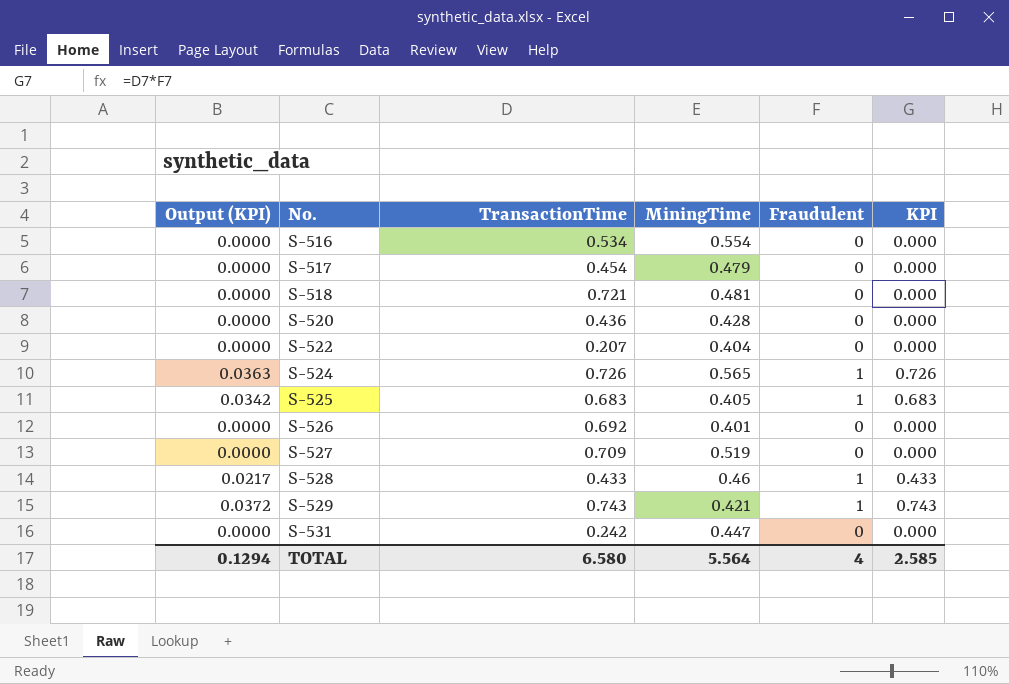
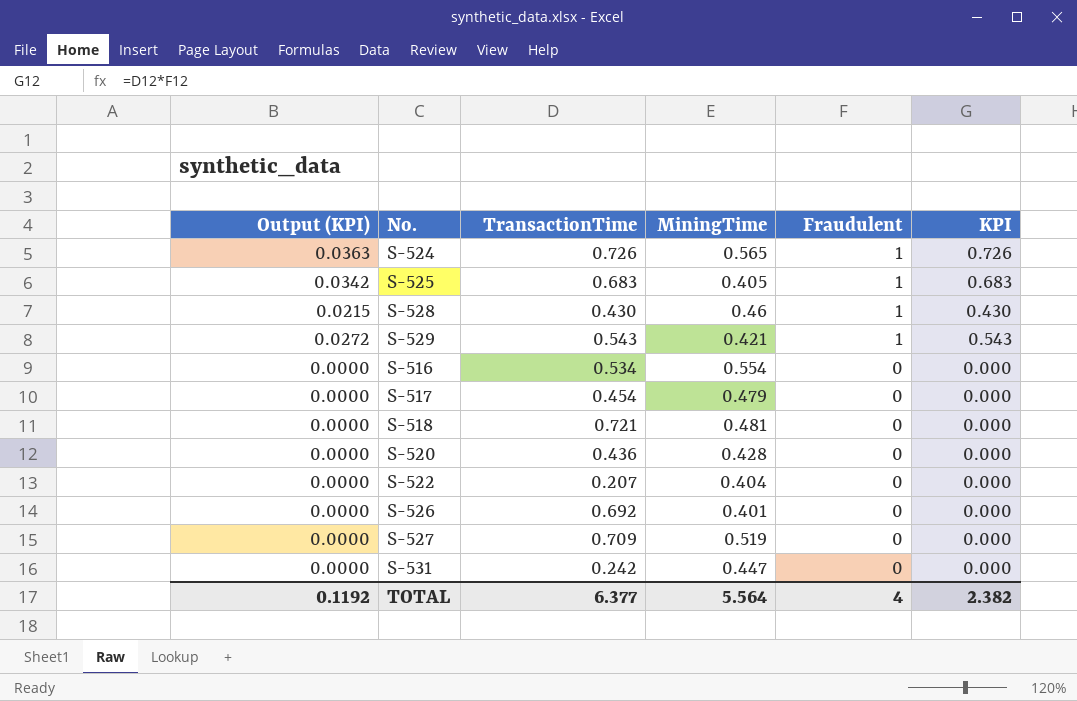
row order: No. ascending -> Fraudulent descending
S-528 | Output (KPI): 0.0217 -> 0.0215
S-528 | TransactionTime: 0.433 -> 0.430
S-528 | KPI: 0.433 -> 0.430
S-529 | Output (KPI): 0.0372 -> 0.0272
S-529 | TransactionTime: 0.743 -> 0.543
S-529 | KPI: 0.743 -> 0.543
TOTAL | Output (KPI): 0.1294 -> 0.1192
TOTAL | TransactionTime: 6.580 -> 6.377
TOTAL | KPI: 2.585 -> 2.382

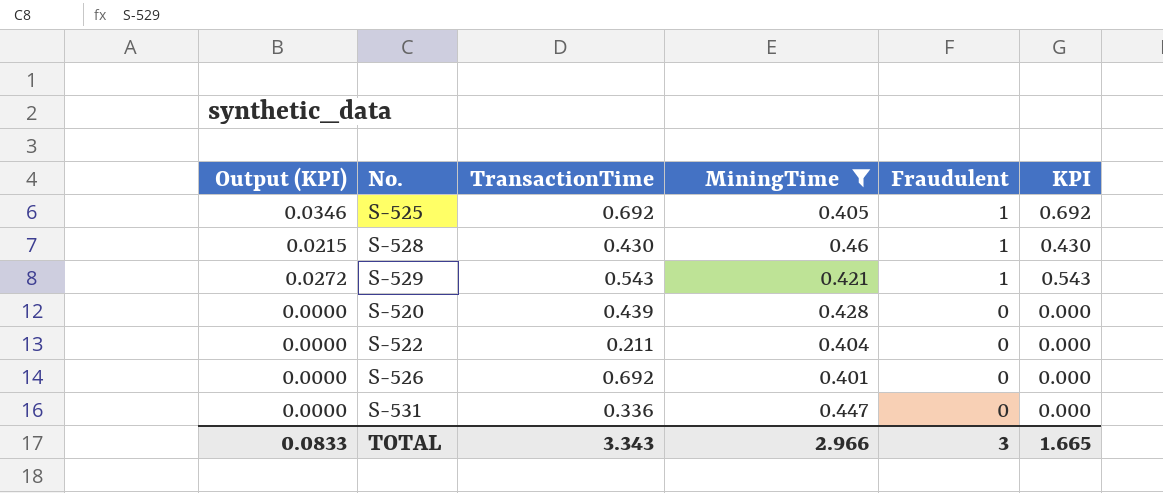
filter: none -> MiningTime <= 0.46
S-525 | Output (KPI): 0.0342 -> 0.0346
S-525 | TransactionTime: 0.683 -> 0.692
S-525 | KPI: 0.683 -> 0.692
S-520 | TransactionTime: 0.436 -> 0.439
S-522 | TransactionTime: 0.207 -> 0.211
S-531 | TransactionTime: 0.242 -> 0.336
TOTAL | Output (KPI): 0.1192 -> 0.0833
TOTAL | TransactionTime: 6.377 -> 3.343
TOTAL | MiningTime: 5.564 -> 2.966
TOTAL | Fraudulent: 4 -> 3
TOTAL | KPI: 2.382 -> 1.665

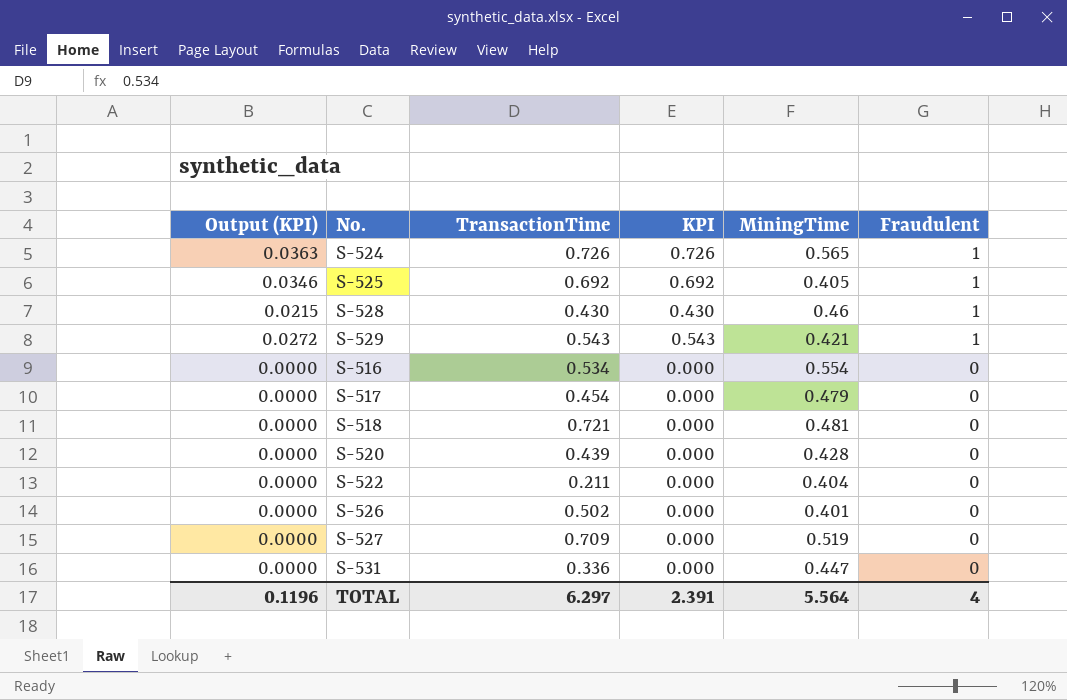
filter: MiningTime <= 0.46 -> none
column KPI | position: 6 -> 4
S-526 | TransactionTime: 0.692 -> 0.502
TOTAL | Output (KPI): 0.0833 -> 0.1196
TOTAL | TransactionTime: 3.343 -> 6.297
TOTAL | KPI: 1.665 -> 2.391
TOTAL | MiningTime: 2.966 -> 5.564
TOTAL | Fraudulent: 3 -> 4

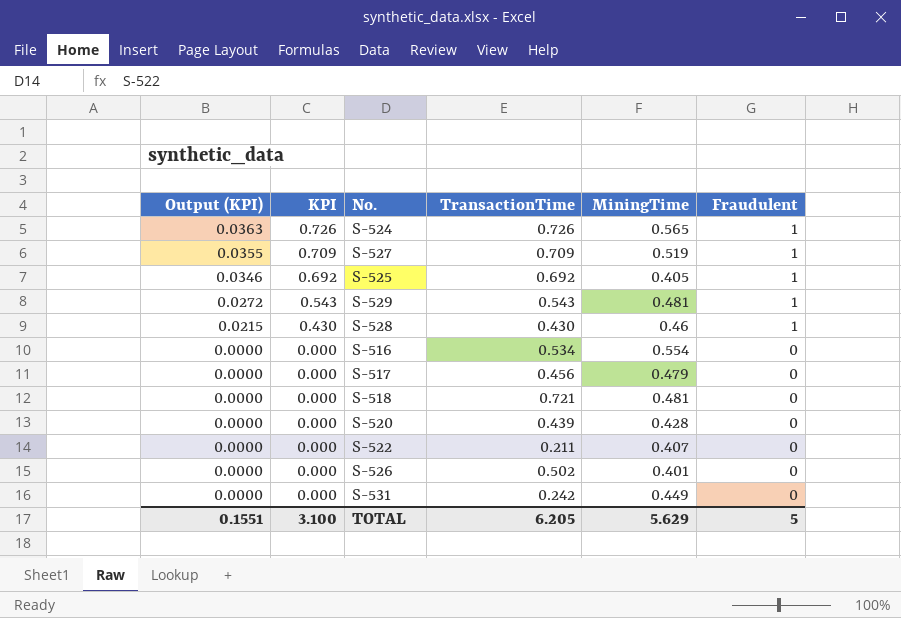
row order: Fraudulent descending -> Output (KPI) descending
column KPI | position: 4 -> 2
S-527 | Output (KPI): 0.0000 -> 0.0355
S-527 | KPI: 0.000 -> 0.709
S-527 | Fraudulent: 0 -> 1
S-529 | MiningTime: 0.421 -> 0.481
S-517 | TransactionTime: 0.454 -> 0.456
S-522 | MiningTime: 0.404 -> 0.407
S-531 | TransactionTime: 0.336 -> 0.242
S-531 | MiningTime: 0.447 -> 0.449
TOTAL | Output (KPI): 0.1196 -> 0.1551
TOTAL | KPI: 2.391 -> 3.100
TOTAL | TransactionTime: 6.297 -> 6.205
TOTAL | MiningTime: 5.564 -> 5.629
TOTAL | Fraudulent: 4 -> 5

